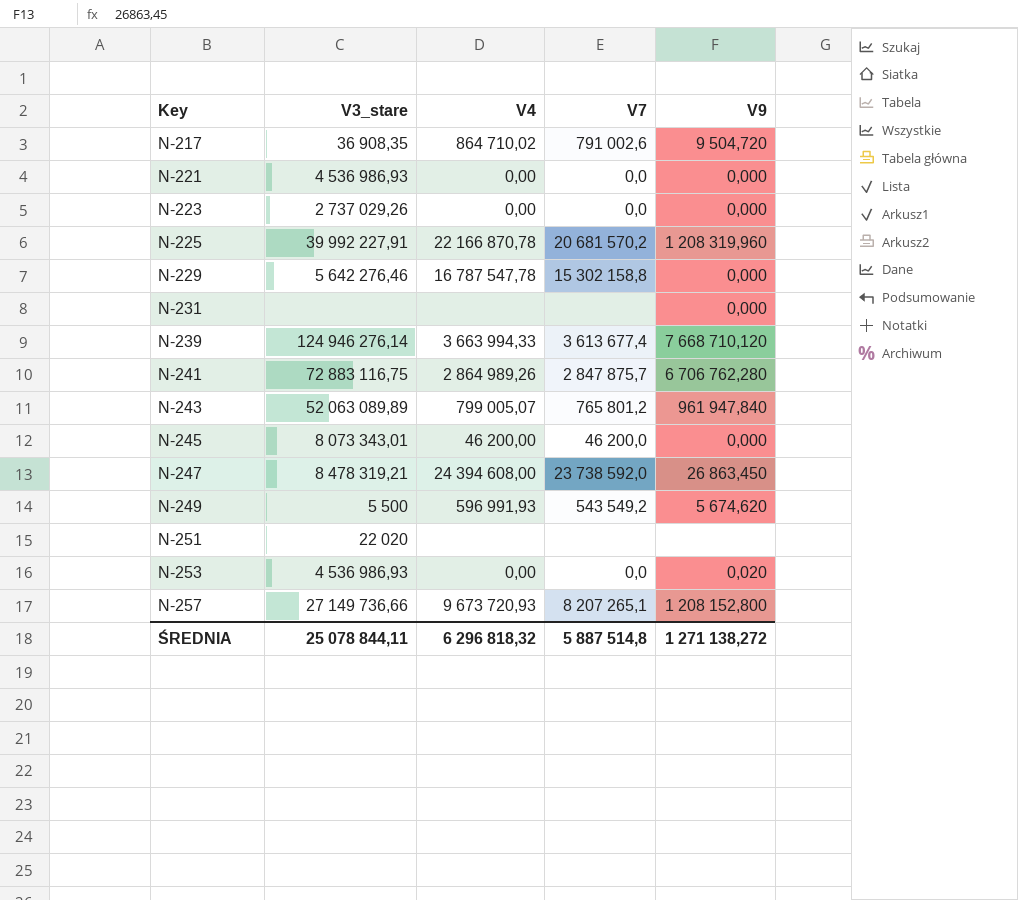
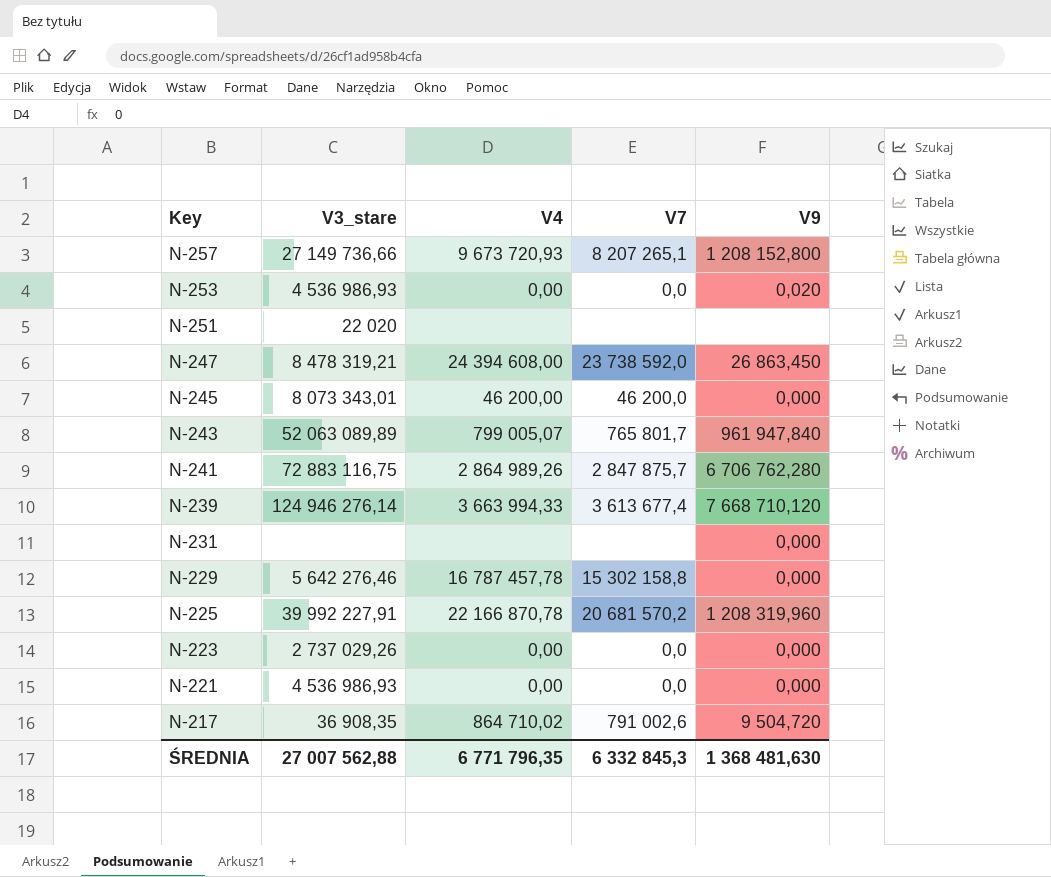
row order: Key ascending -> Key descending
row N-249: 5 500 | 596 991,93 | 543 549,2 | 5 674,620 -> none
N-243 | V7: 765 801,2 -> 765 801,7
N-229 | V4: 16 787 547,78 -> 16 787 457,78
ŚREDNIA | V3_stare: 25 078 844,11 -> 27 007 562,88
ŚREDNIA | V4: 6 296 818,32 -> 6 771 796,35
ŚREDNIA | V7: 5 887 514,8 -> 6 332 845,3
ŚREDNIA | V9: 1 271 138,272 -> 1 368 481,630

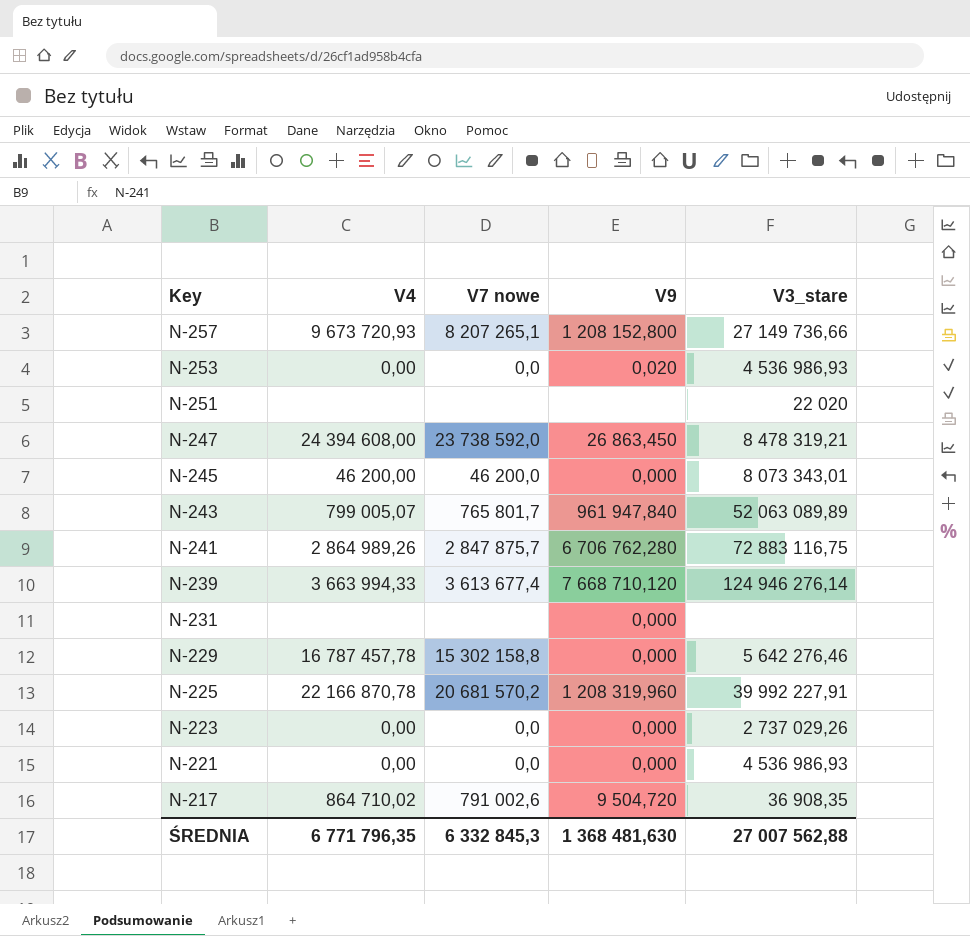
column name: V7 -> V7 nowe
column V3_stare | position: 2 -> 5

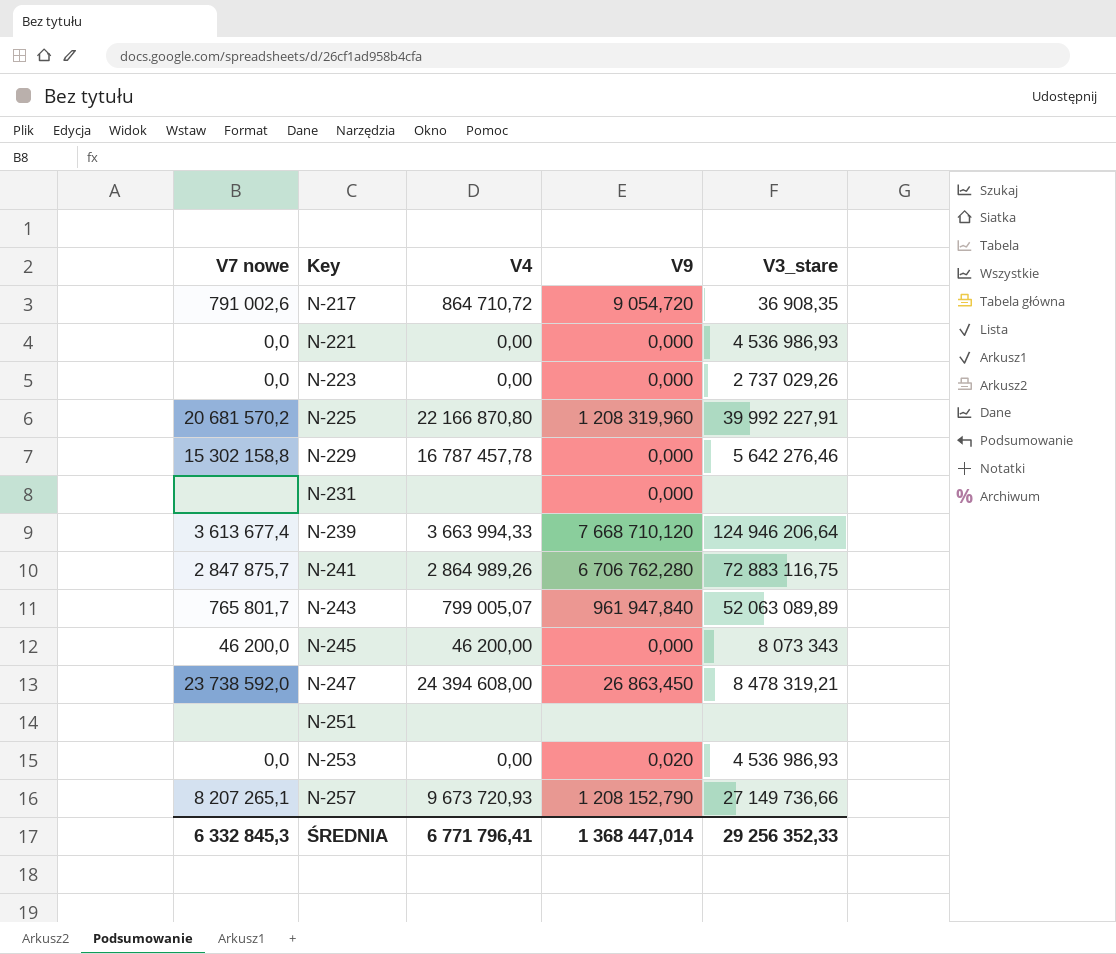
row order: Key descending -> Key ascending
column V7 nowe | position: 3 -> 1
N-217 | V4: 864 710,02 -> 864 710,72
N-217 | V9: 9 504,720 -> 9 054,720
N-225 | V4: 22 166 870,78 -> 22 166 870,80
N-239 | V3_stare: 124 946 276,14 -> 124 946 206,64
N-245 | V3_stare: 8 073 343,01 -> 8 073 343
N-251 | V3_stare: 22 020 -> none
N-257 | V9: 1 208 152,800 -> 1 208 152,790
ŚREDNIA | V4: 6 771 796,35 -> 6 771 796,41
ŚREDNIA | V9: 1 368 481,630 -> 1 368 447,014
ŚREDNIA | V3_stare: 27 007 562,88 -> 29 256 352,33

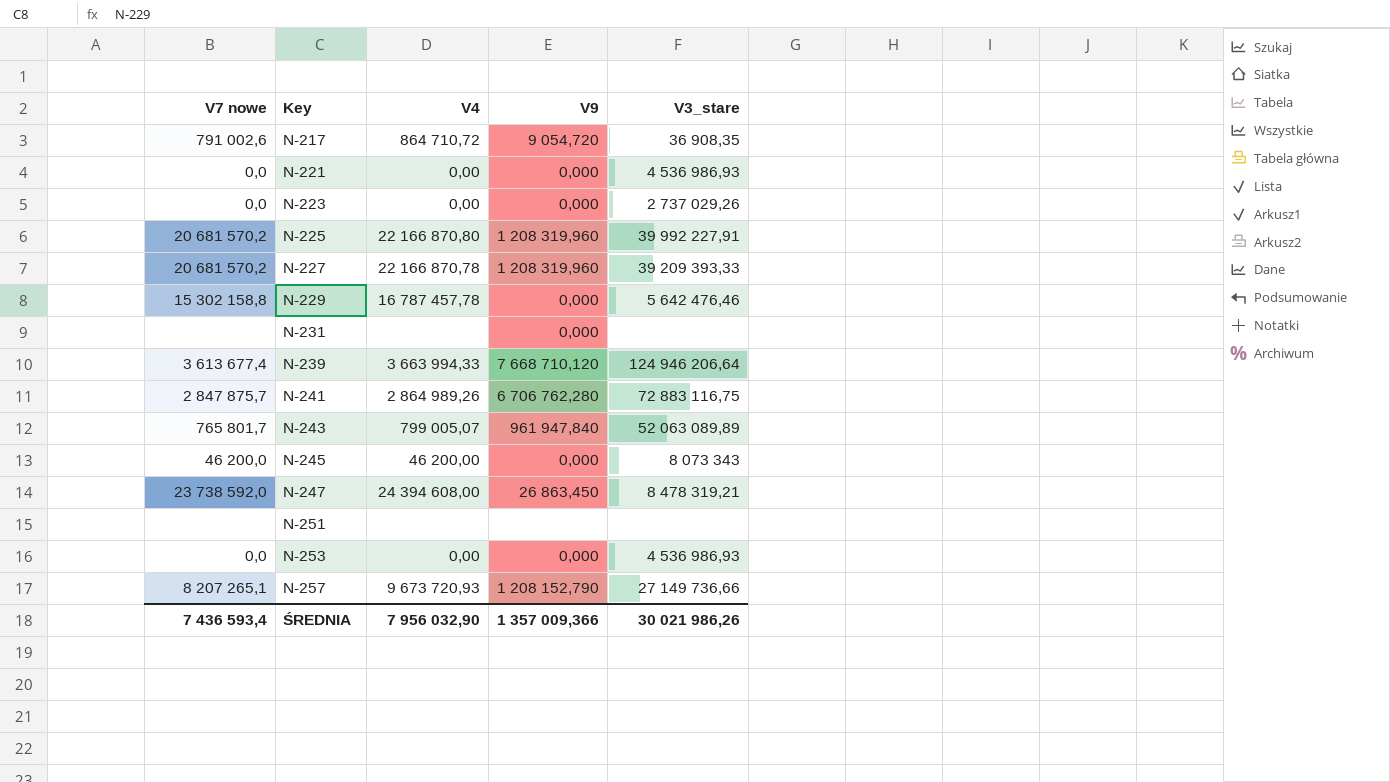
row N-227: none -> 20 681 570,2 | 22 166 870,78 | 1 208 319,960 | 39 209 393,33
N-229 | V3_stare: 5 642 276,46 -> 5 642 476,46
N-253 | V9: 0,020 -> 0,000
ŚREDNIA | V7 nowe: 6 332 845,3 -> 7 436 593,4
ŚREDNIA | V4: 6 771 796,41 -> 7 956 032,90
ŚREDNIA | V9: 1 368 447,014 -> 1 357 009,366
ŚREDNIA | V3_stare: 29 256 352,33 -> 30 021 986,26

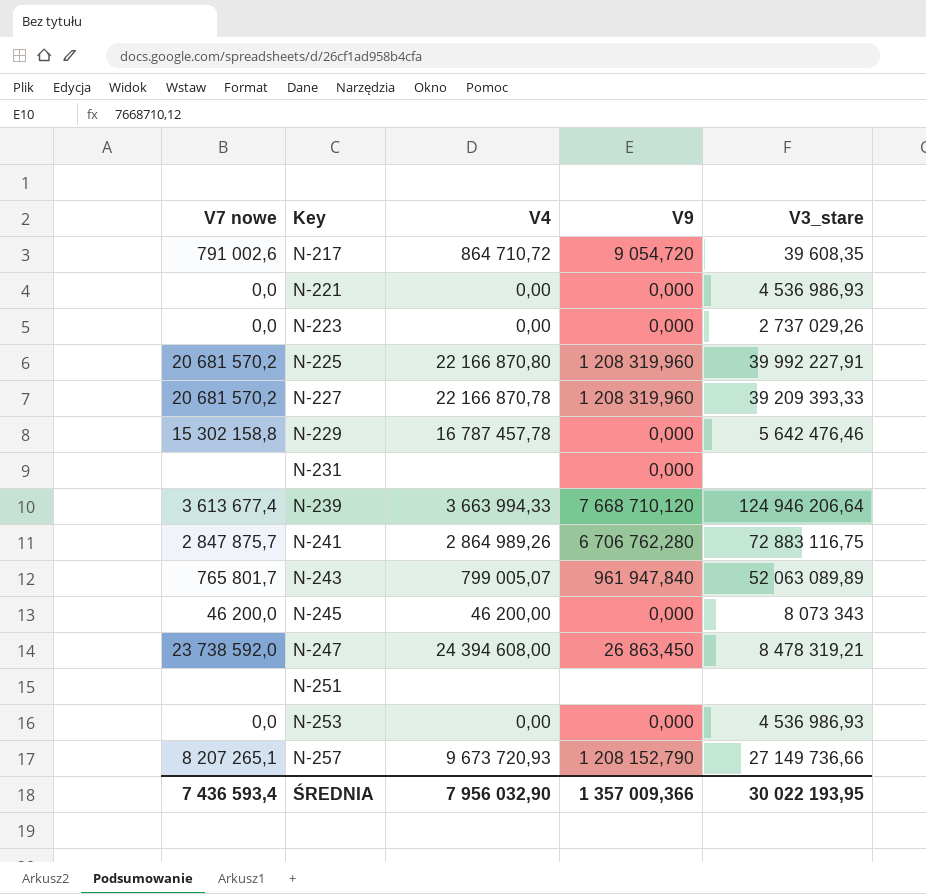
N-217 | V3_stare: 36 908,35 -> 39 608,35
ŚREDNIA | V3_stare: 30 021 986,26 -> 30 022 193,95

